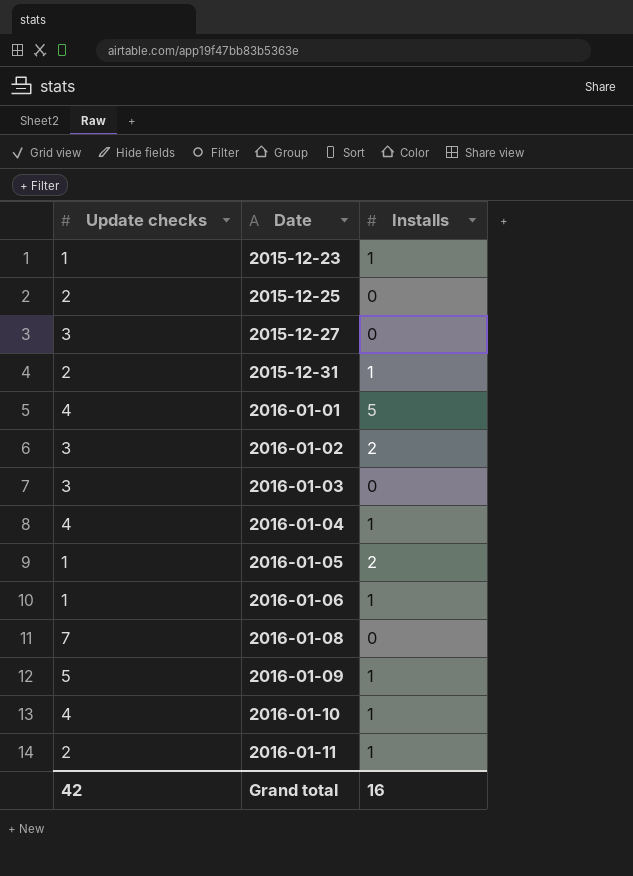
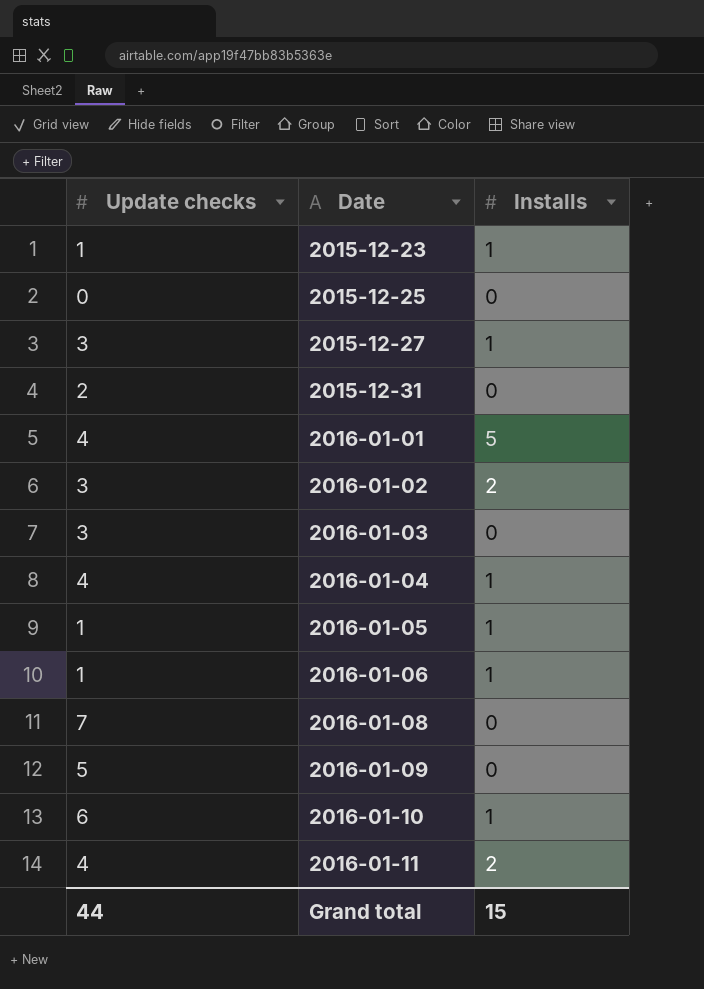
2015-12-25 | Update checks: 2 -> 0
2015-12-27 | Installs: 0 -> 1
2015-12-31 | Installs: 1 -> 0
2016-01-05 | Installs: 2 -> 1
2016-01-09 | Installs: 1 -> 0
2016-01-10 | Update checks: 4 -> 6
2016-01-11 | Update checks: 2 -> 4
2016-01-11 | Installs: 1 -> 2
Grand total | Update checks: 42 -> 44
Grand total | Installs: 16 -> 15

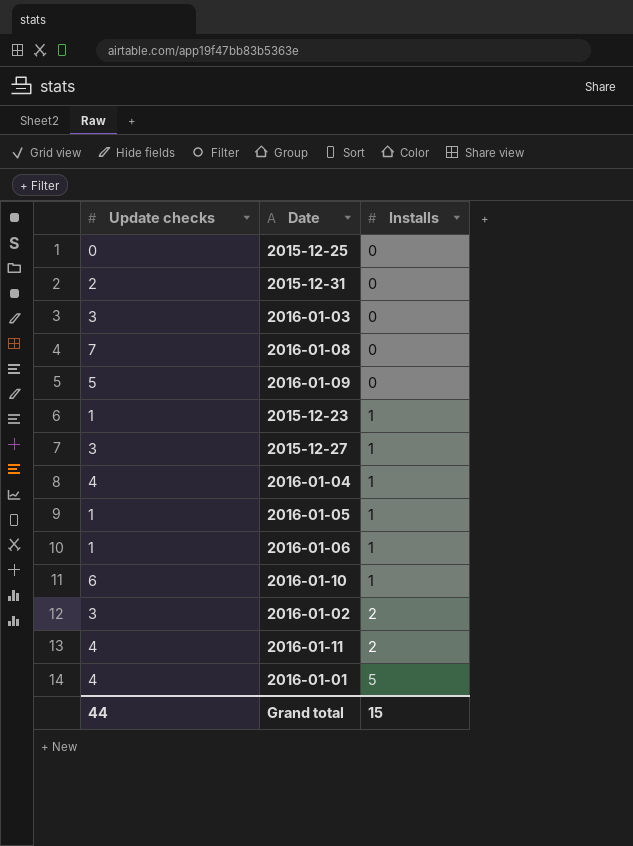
row order: Date ascending -> Installs ascending

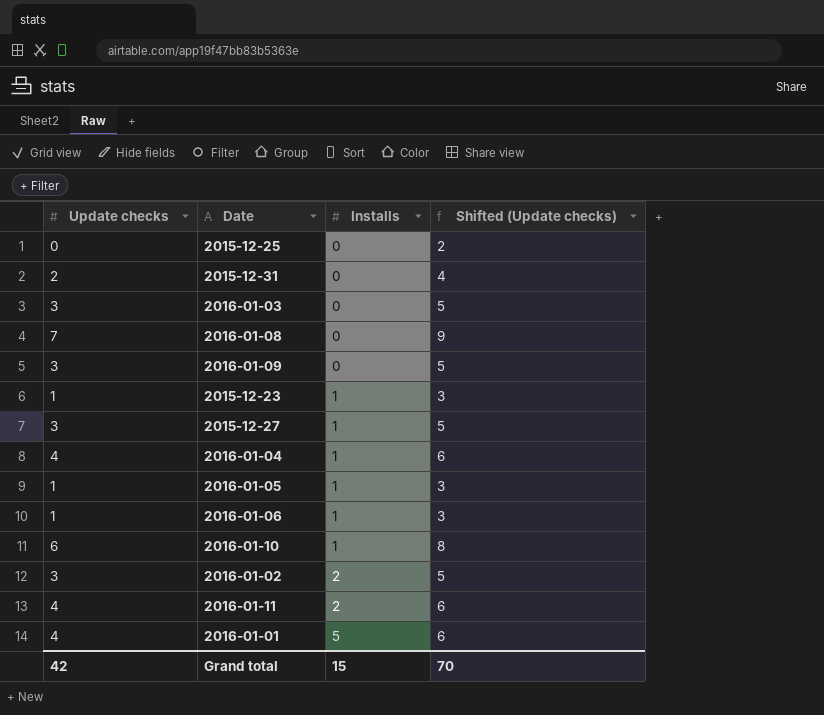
column Shifted (Update checks) | formula: none -> [Update checks] + 2
2016-01-09 | Update checks: 5 -> 3
Grand total | Update checks: 44 -> 42

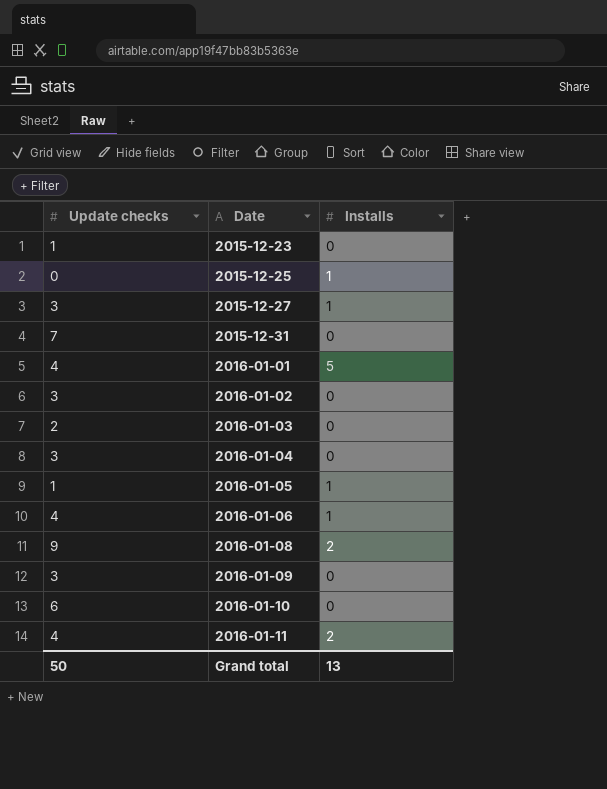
row order: Installs ascending -> Date ascending
column Shifted (Update checks) | formula: [Update checks] + 2 -> none
2015-12-23 | Installs: 1 -> 0
2015-12-25 | Installs: 0 -> 1
2015-12-31 | Update checks: 2 -> 7
2016-01-02 | Installs: 2 -> 0
2016-01-03 | Update checks: 3 -> 2
2016-01-04 | Update checks: 4 -> 3
2016-01-04 | Installs: 1 -> 0
2016-01-06 | Update checks: 1 -> 4
2016-01-08 | Update checks: 7 -> 9
2016-01-08 | Installs: 0 -> 2
2016-01-10 | Installs: 1 -> 0
Grand total | Update checks: 42 -> 50
Grand total | Installs: 15 -> 13

